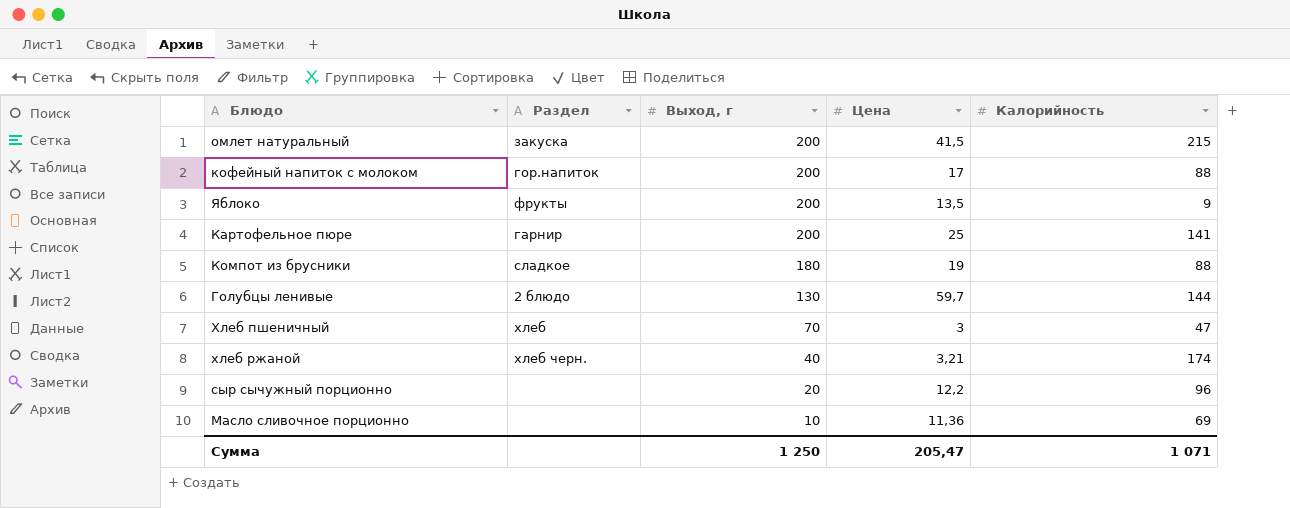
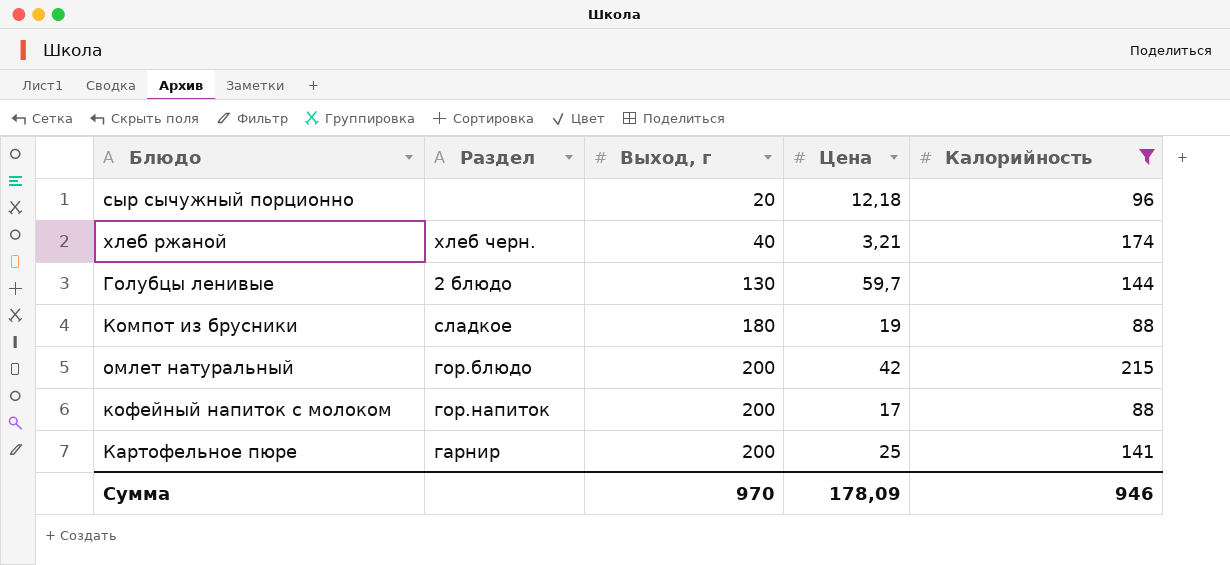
filter: none -> Калорийность >= 88
row order: Выход, г descending -> Выход, г ascending
сыр сычужный порционно | Цена: 12,2 -> 12,18
омлет натуральный | Раздел: закуска -> гор.блюдо
омлет натуральный | Цена: 41,5 -> 42
Сумма | Выход, г: 1 250 -> 970
Сумма | Цена: 205,47 -> 178,09
Сумма | Калорийность: 1 071 -> 946

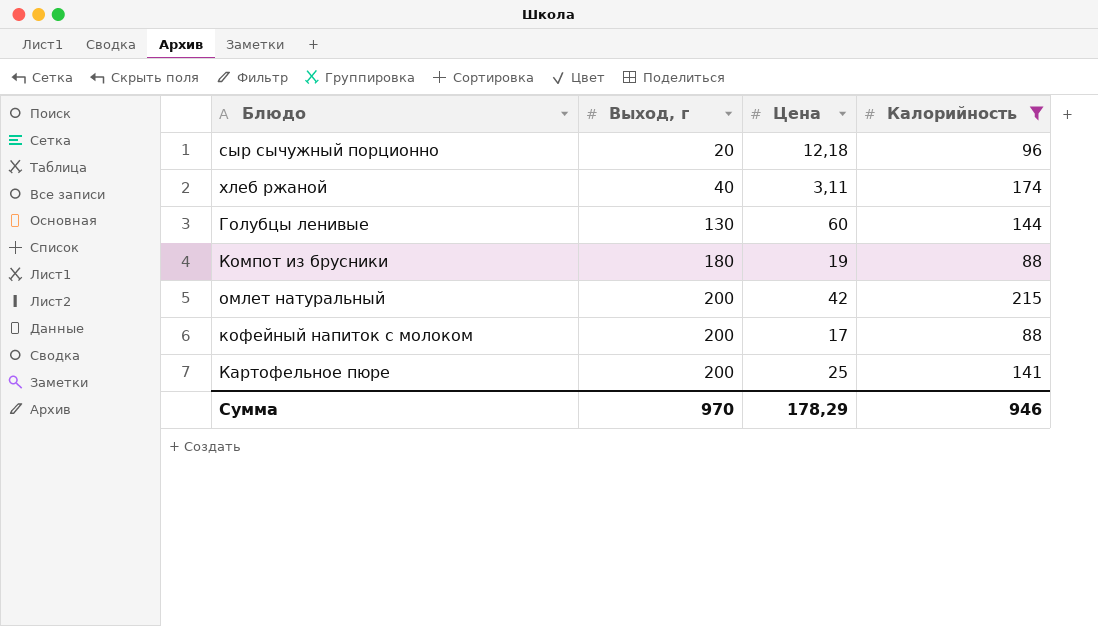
column Раздел | position: 2 -> none
хлеб ржаной | Цена: 3,21 -> 3,11
Голубцы ленивые | Цена: 59,7 -> 60
Сумма | Цена: 178,09 -> 178,29

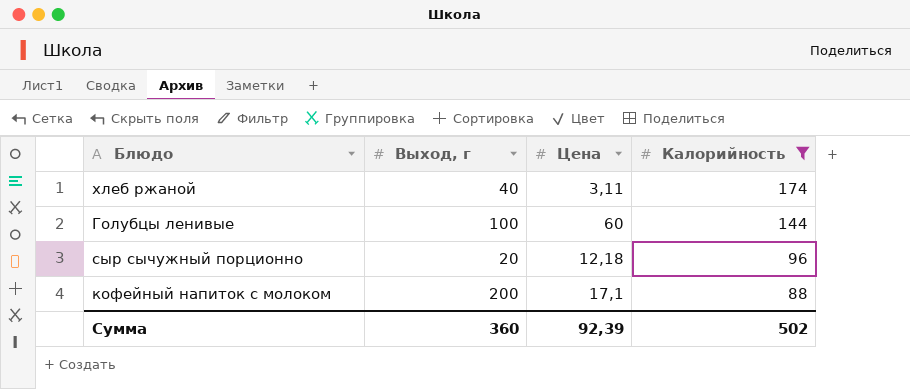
row order: Выход, г ascending -> Калорийность descending
row Компот из брусники: 180 | 19 | 88 -> none
row омлет натуральный: 200 | 42 | 215 -> none
row Картофельное пюре: 200 | 25 | 141 -> none
Голубцы ленивые | Выход, г: 130 -> 100
кофейный напиток с молоком | Цена: 17 -> 17,1
Сумма | Выход, г: 970 -> 360
Сумма | Цена: 178,29 -> 92,39
Сумма | Калорийность: 946 -> 502

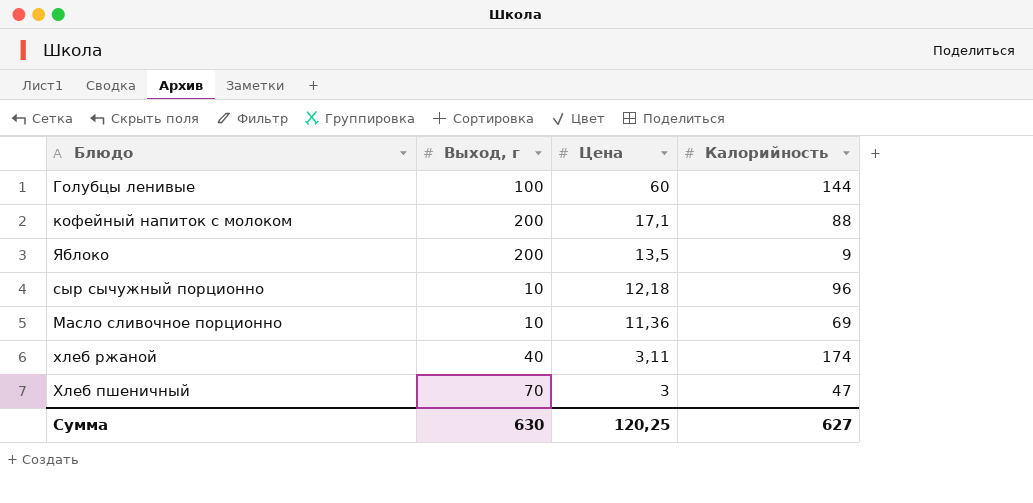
filter: Калорийность >= 88 -> none
row order: Калорийность descending -> Цена descending
сыр сычужный порционно | Выход, г: 20 -> 10
Сумма | Выход, г: 360 -> 630
Сумма | Цена: 92,39 -> 120,25
Сумма | Калорийность: 502 -> 627

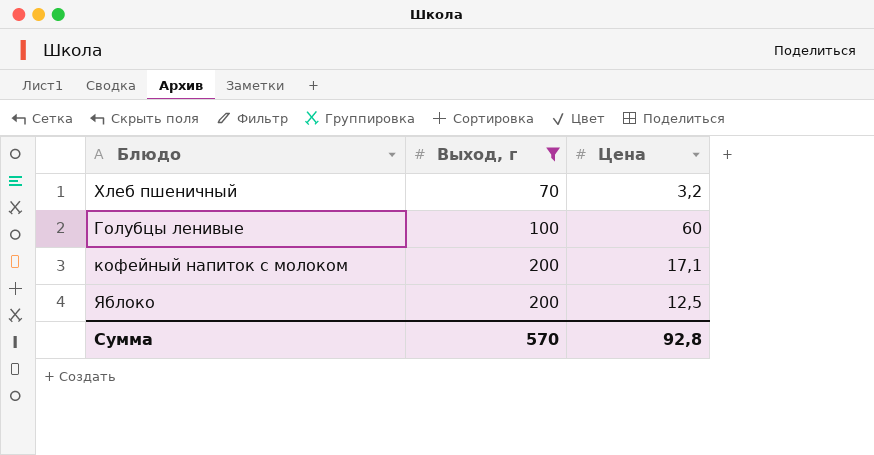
filter: none -> Выход, г >= 70
row order: Цена descending -> Выход, г ascending
column Калорийность | position: 4 -> none
Хлеб пшеничный | Цена: 3 -> 3,2
Яблоко | Цена: 13,5 -> 12,5
Сумма | Выход, г: 630 -> 570
Сумма | Цена: 120,25 -> 92,8

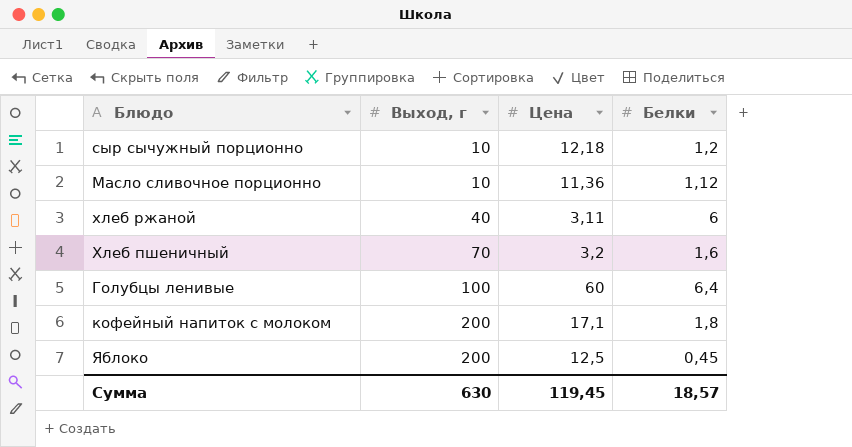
filter: Выход, г >= 70 -> none
column Белки | position: none -> 4
Сумма | Выход, г: 570 -> 630
Сумма | Цена: 92,8 -> 119,45

